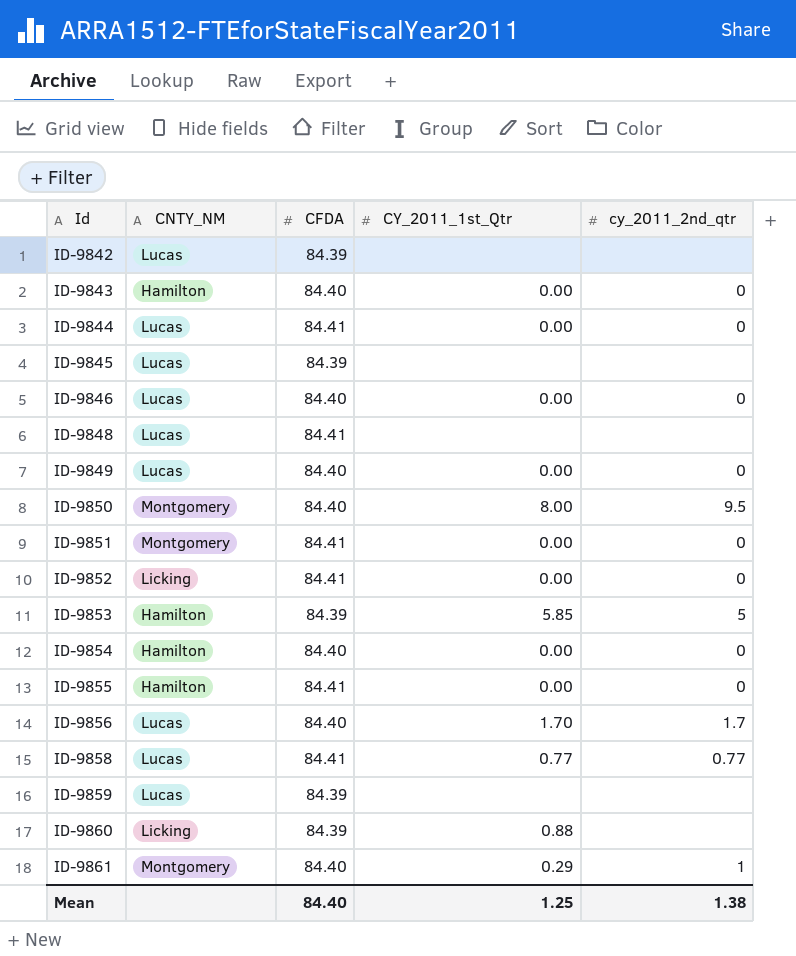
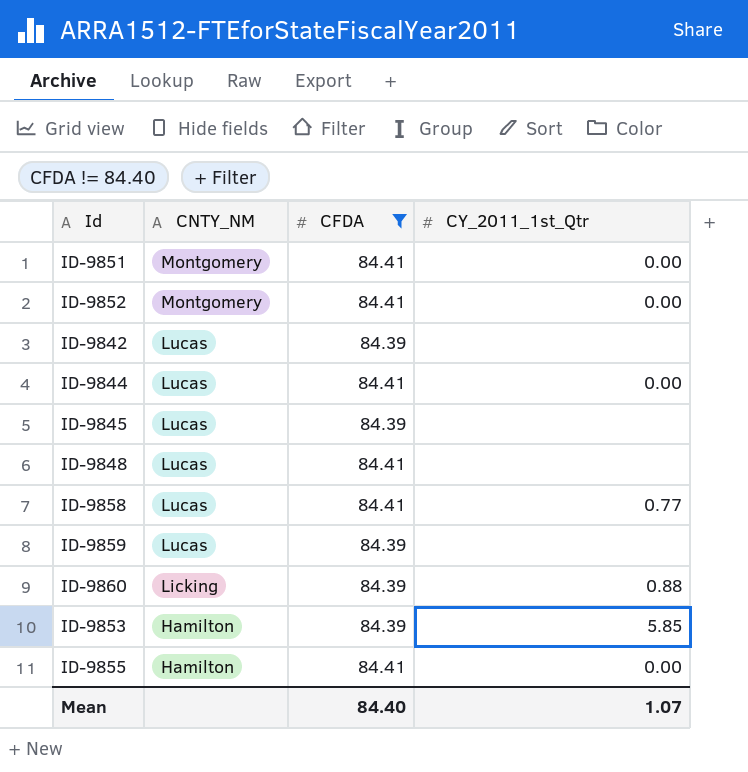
filter: none -> CFDA != 84.40
row order: Id ascending -> CNTY_NM descending
column cy_2011_2nd_qtr | position: 5 -> none
ID-9852 | CNTY_NM: Licking -> Montgomery
Mean | CY_2011_1st_Qtr: 1.25 -> 1.07

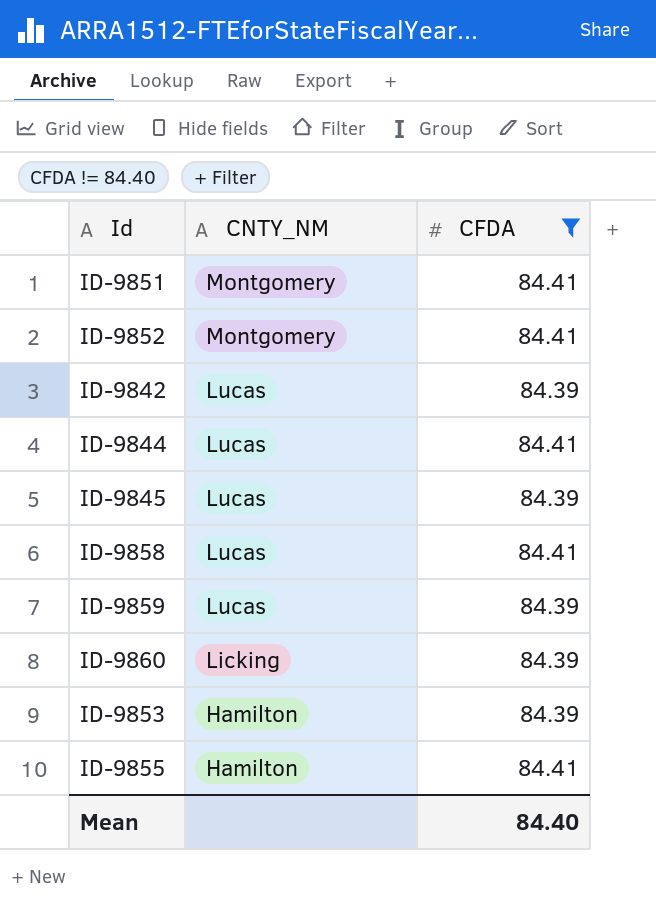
column CY_2011_1st_Qtr | position: 4 -> none
row ID-9848: Lucas | 84.41 | none -> none

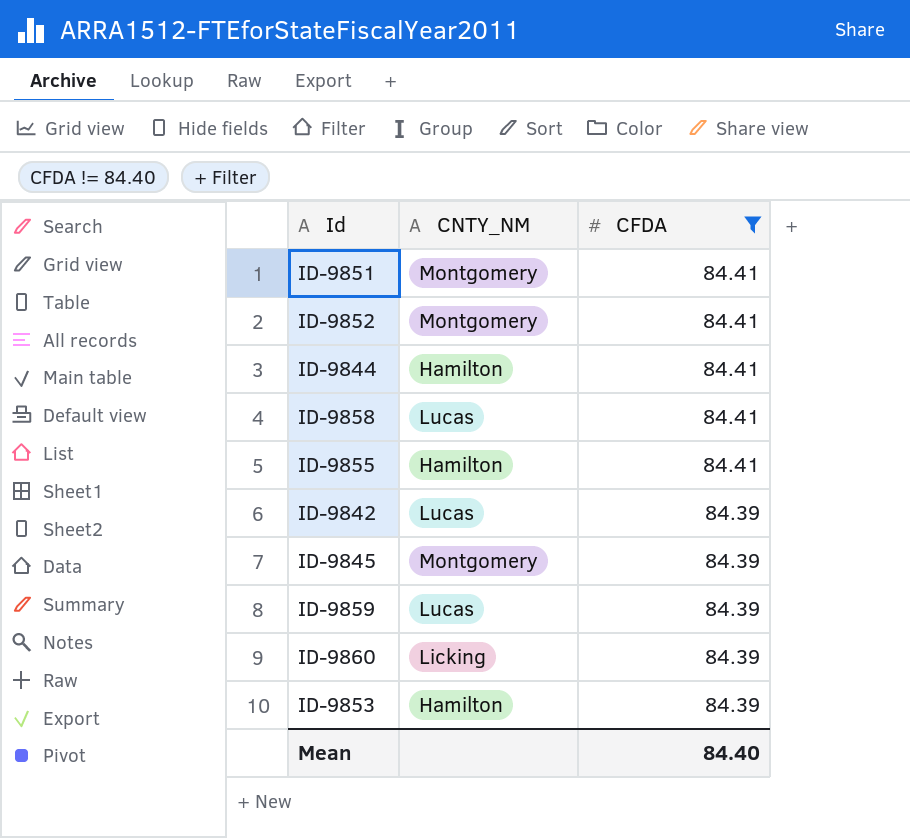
row order: CNTY_NM descending -> CFDA descending
ID-9844 | CNTY_NM: Lucas -> Hamilton
ID-9845 | CNTY_NM: Lucas -> Montgomery

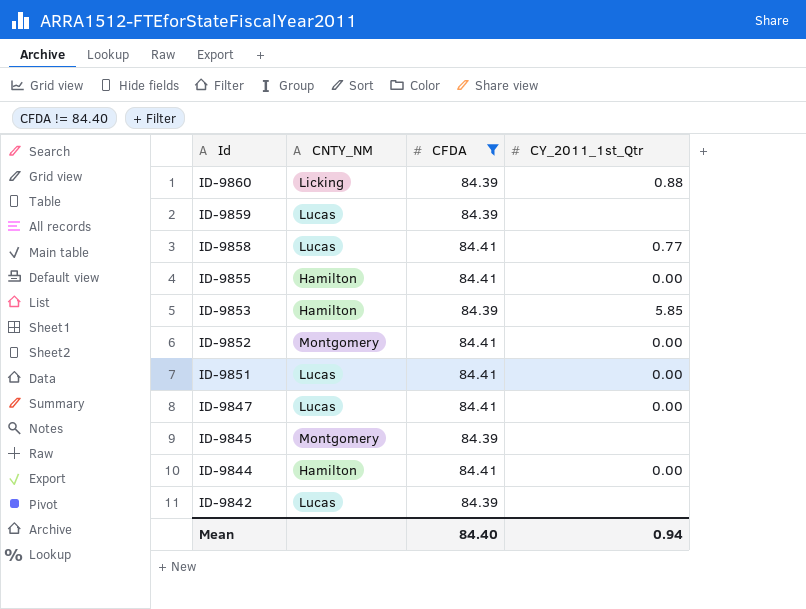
row order: CFDA descending -> Id descending
column CY_2011_1st_Qtr | position: none -> 4
ID-9851 | CNTY_NM: Montgomery -> Lucas
row ID-9847: none -> Lucas | 84.41 | 0.00

